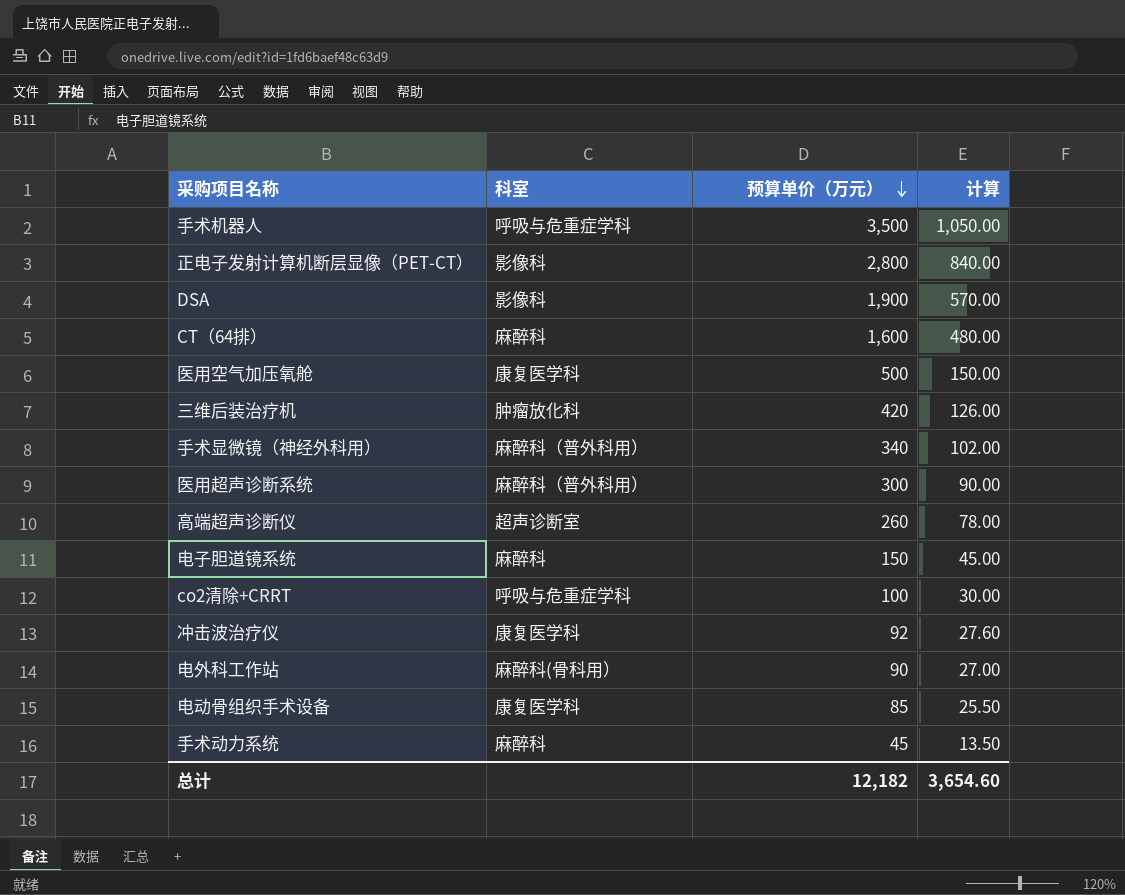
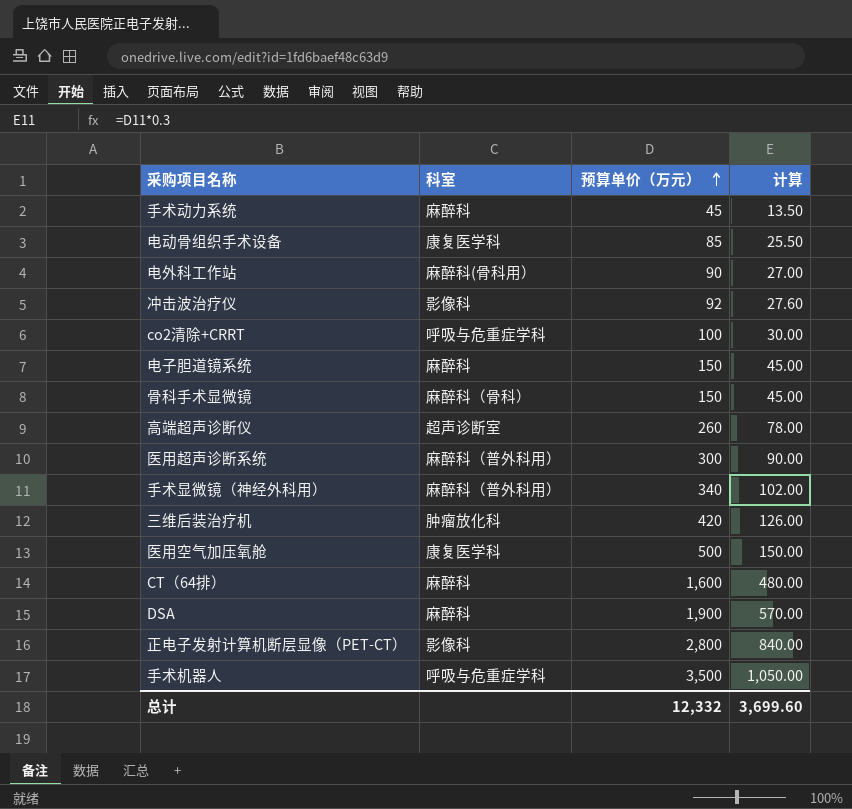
row order: 预算单价（万元） descending -> 预算单价（万元） ascending
冲击波治疗仪 | 科室: 康复医学科 -> 影像科
row 骨科手术显微镜: none -> 麻醉科（骨科） | 150 | 45.00
DSA | 科室: 影像科 -> 麻醉科
总计 | 预算单价（万元）: 12,182 -> 12,332
总计 | 计算: 3,654.60 -> 3,699.60

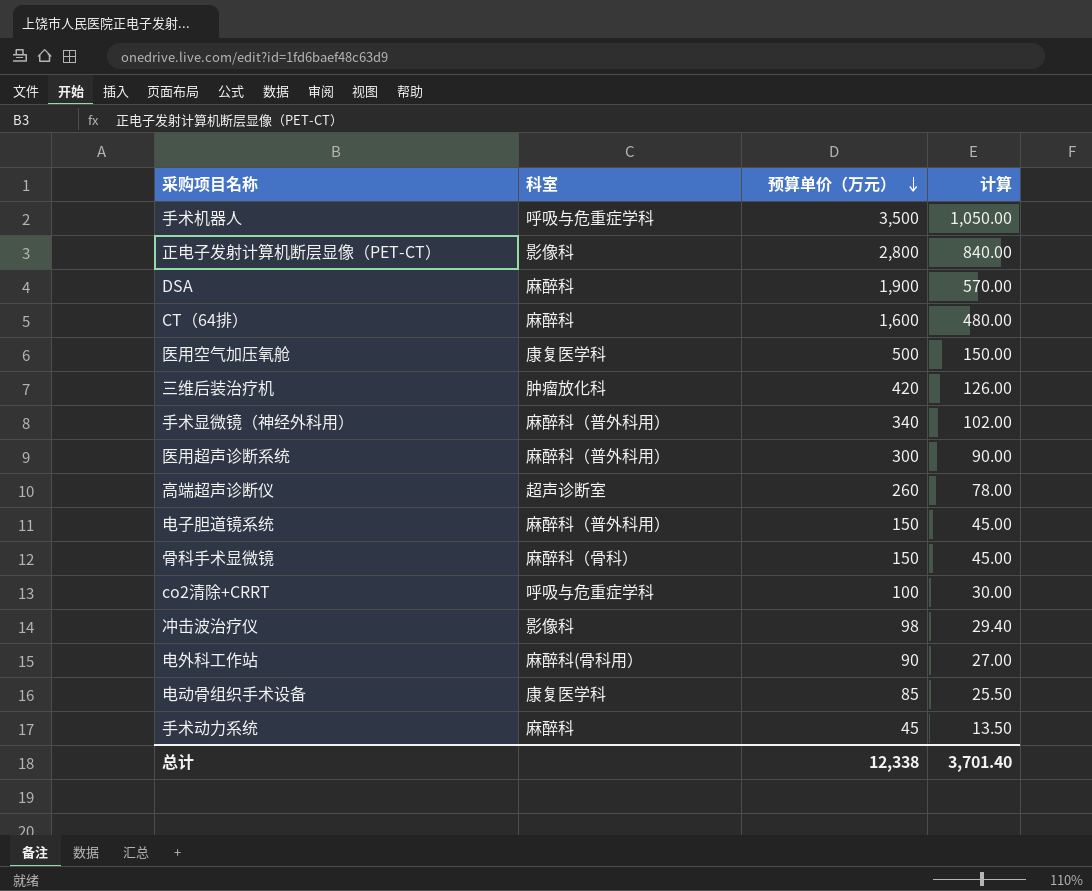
row order: 预算单价（万元） ascending -> 预算单价（万元） descending
电子胆道镜系统 | 科室: 麻醉科 -> 麻醉科（普外科用）
冲击波治疗仪 | 预算单价（万元）: 92 -> 98
冲击波治疗仪 | 计算: 27.60 -> 29.40
总计 | 预算单价（万元）: 12,332 -> 12,338
总计 | 计算: 3,699.60 -> 3,701.40

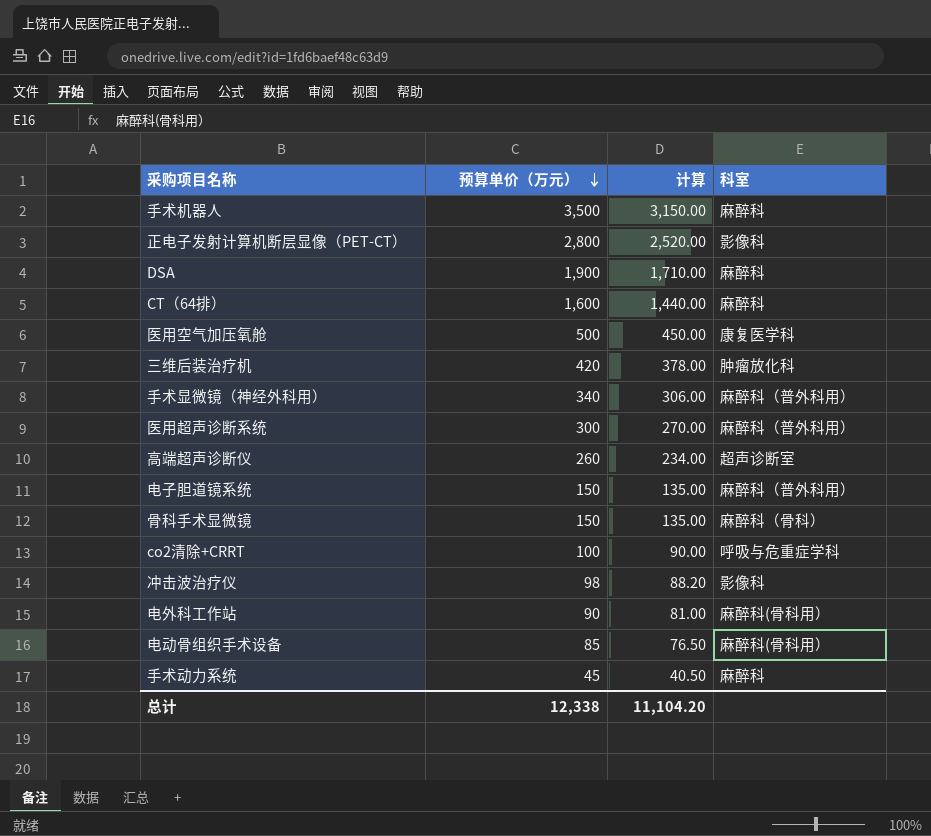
column 计算 | formula: [预算单价（万元）] * 0.3 -> [预算单价（万元）] * 0.9
column 科室 | position: 2 -> 4
手术机器人 | 科室: 呼吸与危重症学科 -> 麻醉科
电动骨组织手术设备 | 科室: 康复医学科 -> 麻醉科(骨科用）
总计 | 计算: 3,701.40 -> 11,104.20

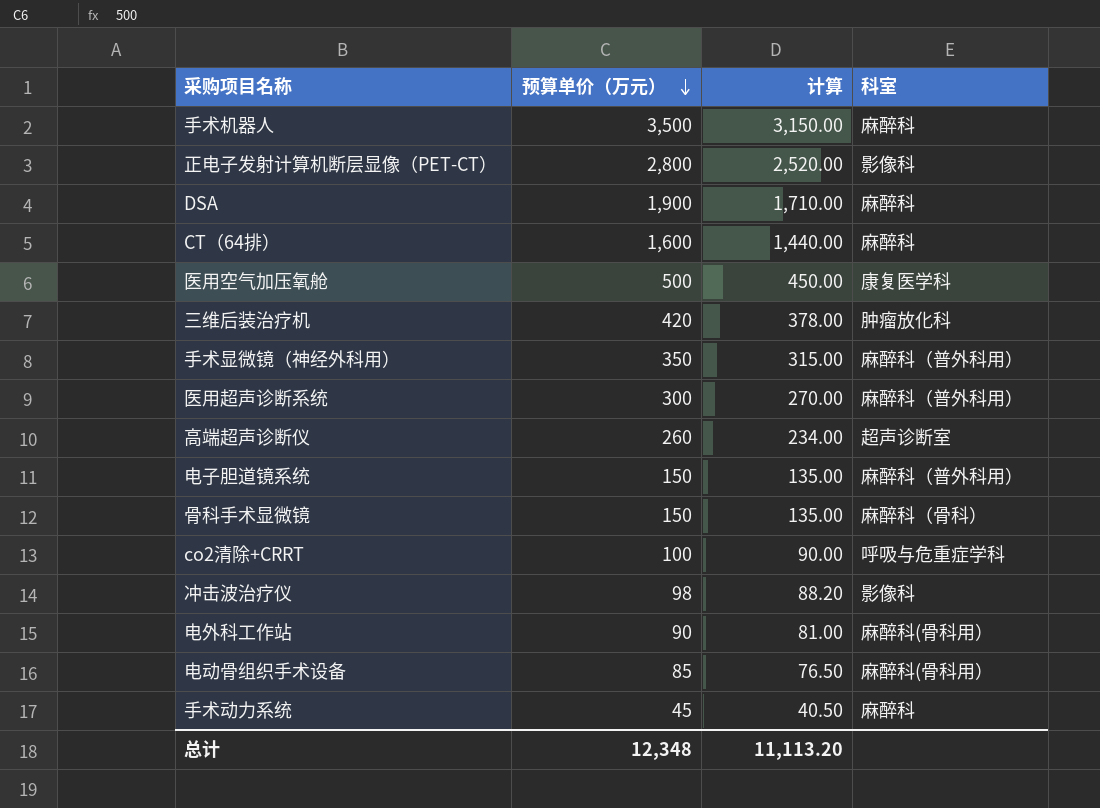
手术显微镜（神经外科用） | 预算单价（万元）: 340 -> 350
手术显微镜（神经外科用） | 计算: 306.00 -> 315.00
总计 | 预算单价（万元）: 12,338 -> 12,348
总计 | 计算: 11,104.20 -> 11,113.20

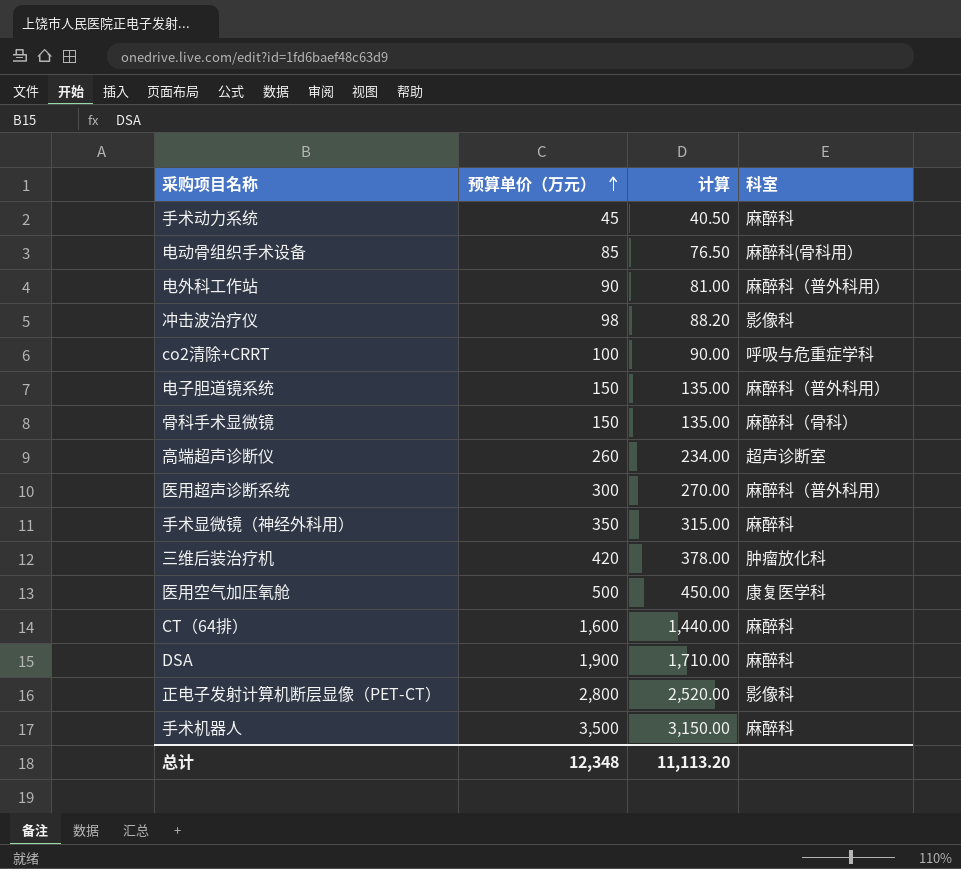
row order: 预算单价（万元） descending -> 预算单价（万元） ascending
电外科工作站 | 科室: 麻醉科(骨科用） -> 麻醉科（普外科用）
手术显微镜（神经外科用） | 科室: 麻醉科（普外科用） -> 麻醉科

